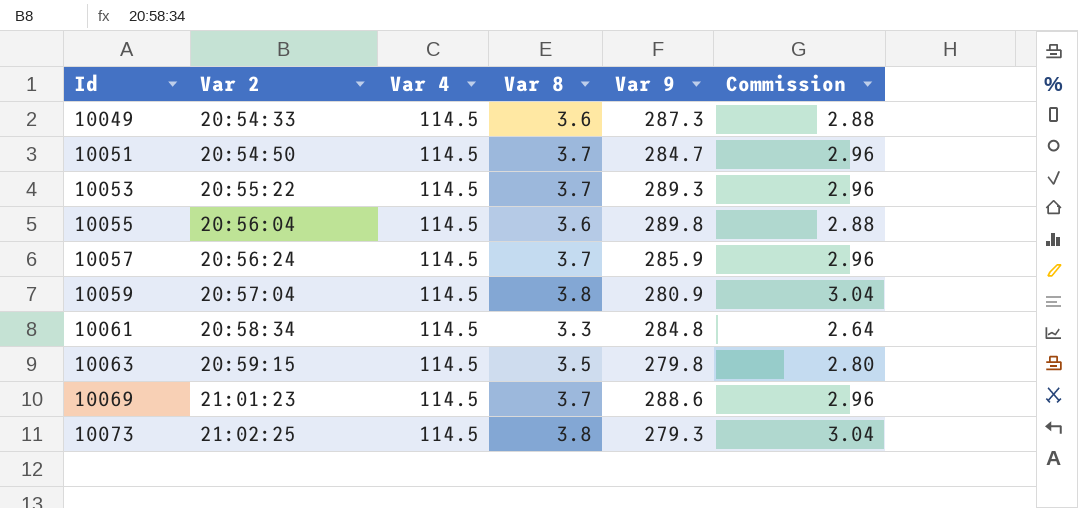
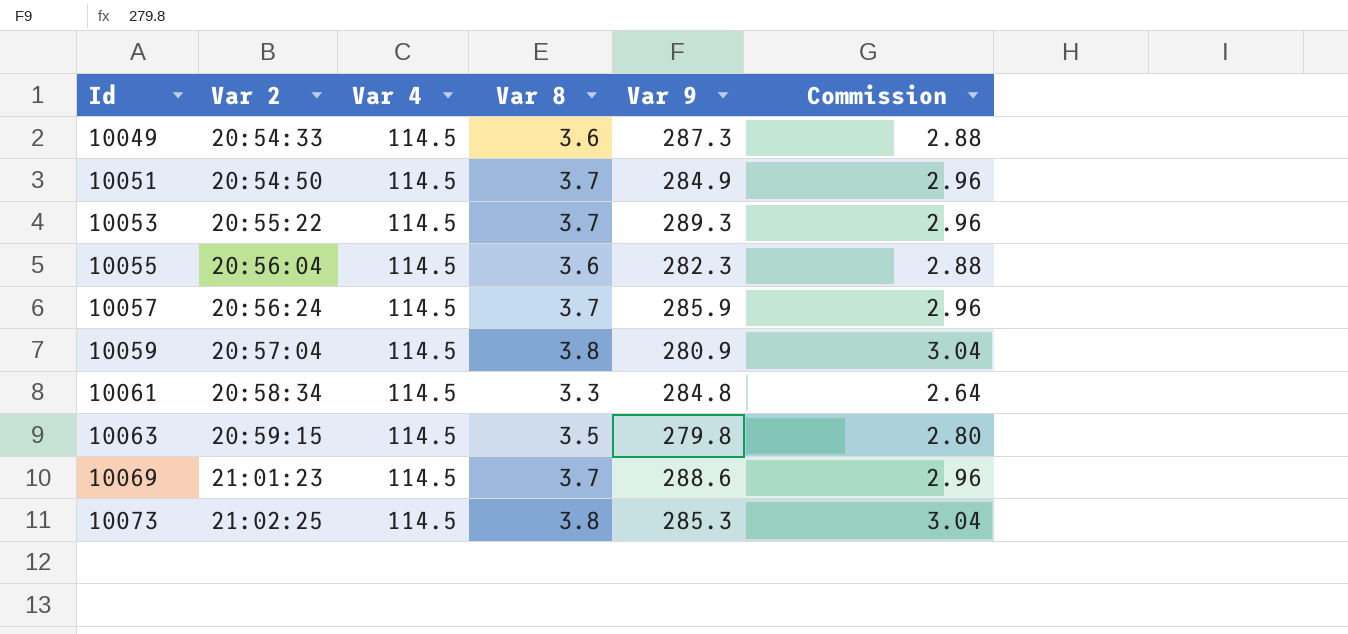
10051 | Var 9: 284.7 -> 284.9
10055 | Var 9: 289.8 -> 282.3
10073 | Var 9: 279.3 -> 285.3

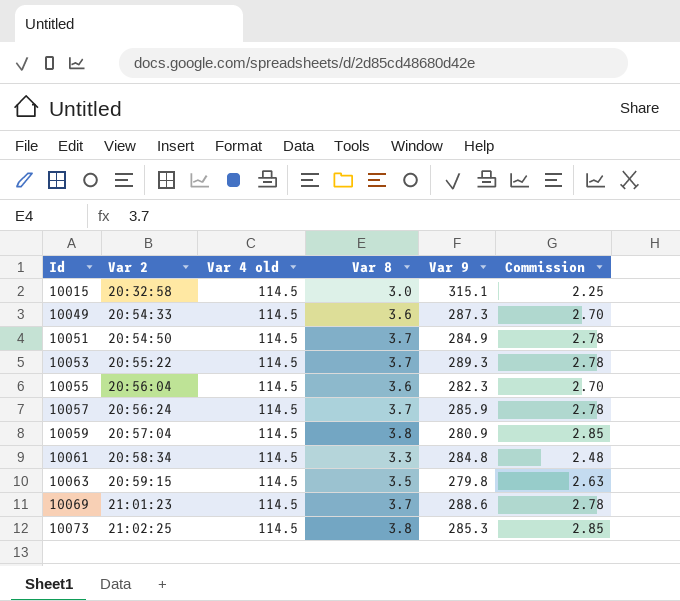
column name: Var 4 -> Var 4 old
column Commission | formula: [Var 8] * 0.8 -> [Var 8] * 0.75
row 10015: none -> 20:32:58 | 114.5 | 3.0 | 315.1 | 2.25

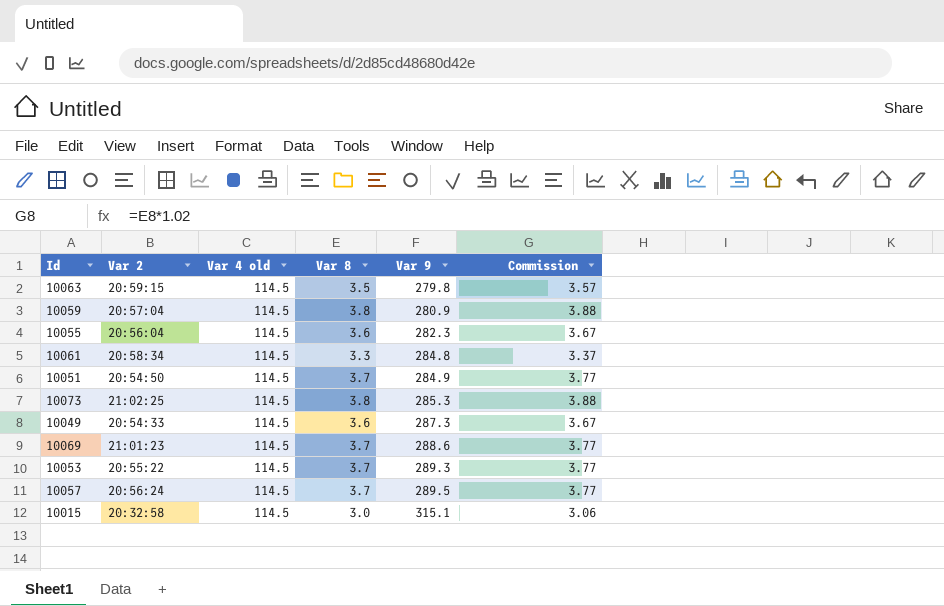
row order: Id ascending -> Var 9 ascending
column Commission | formula: [Var 8] * 0.75 -> [Var 8] * 1.02
10057 | Var 9: 285.9 -> 289.5

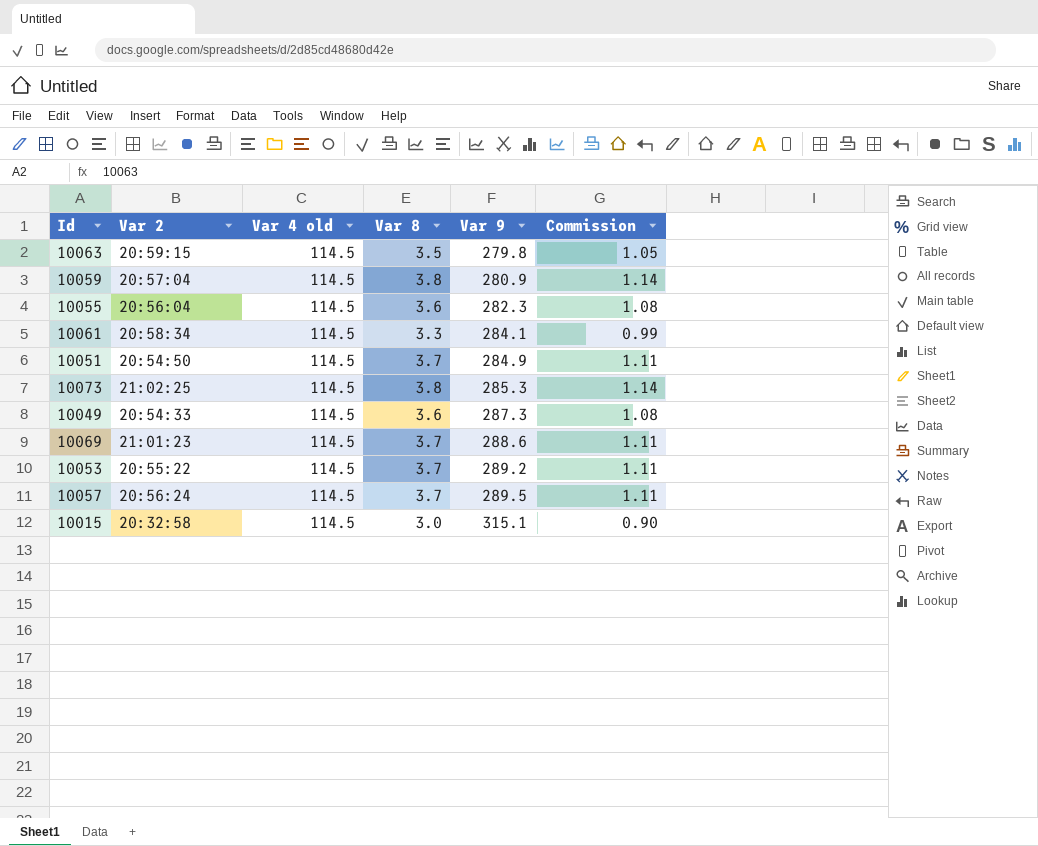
column Commission | formula: [Var 8] * 1.02 -> [Var 8] * 0.3
10061 | Var 9: 284.8 -> 284.1
10053 | Var 9: 289.3 -> 289.2

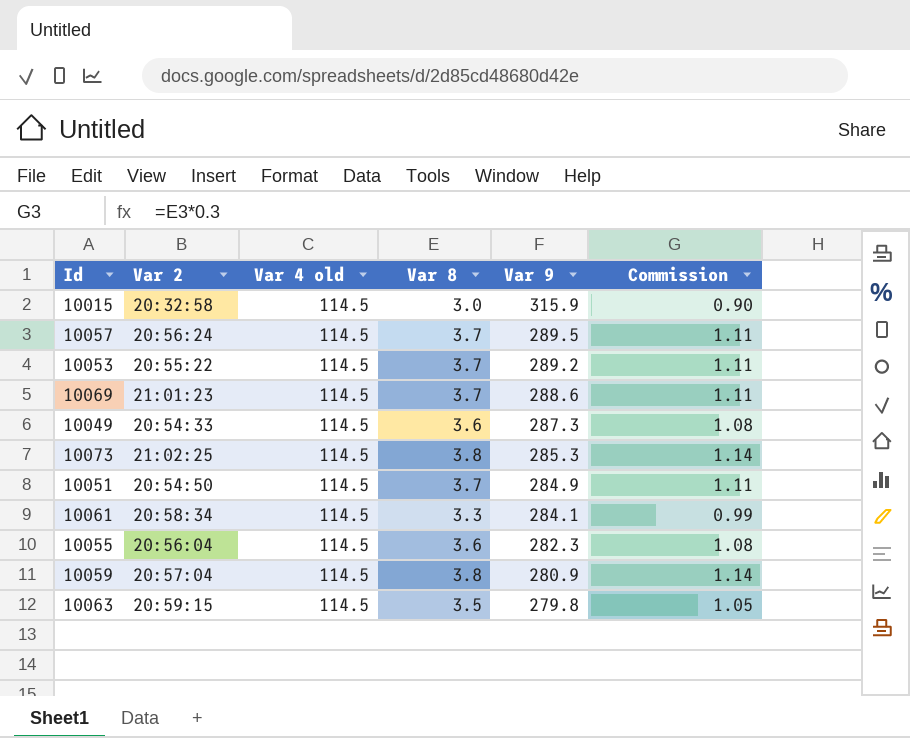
row order: Var 9 ascending -> Var 9 descending
10015 | Var 9: 315.1 -> 315.9

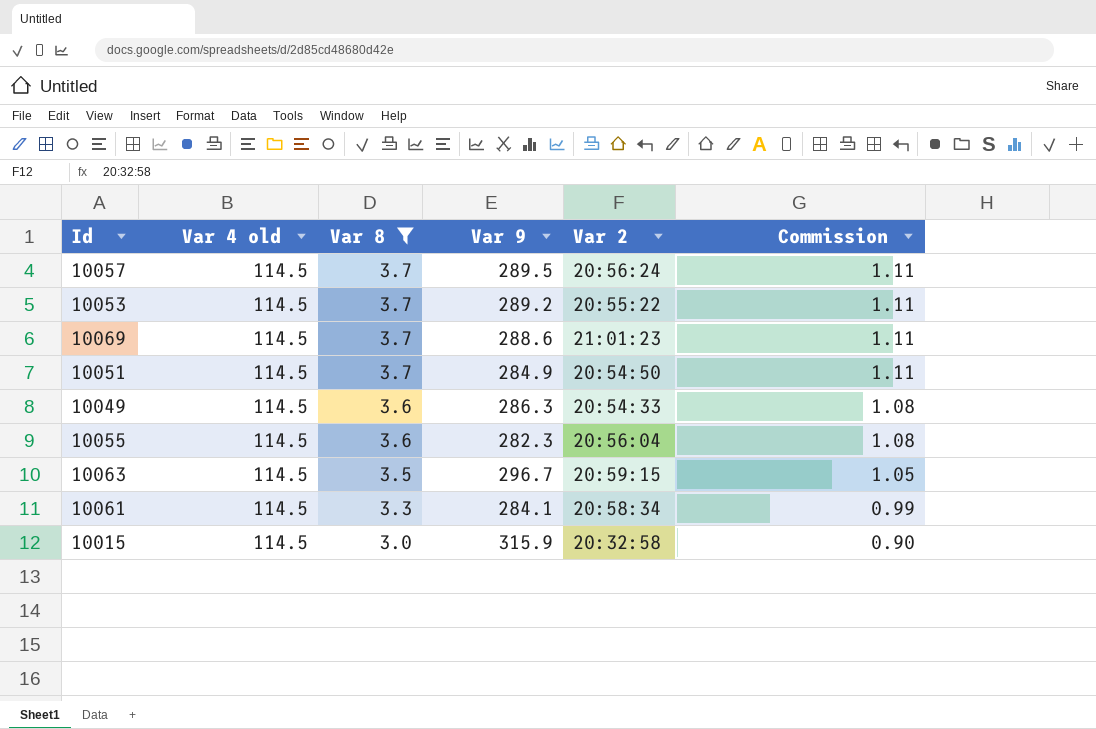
filter: none -> Var 8 != 3.8
row order: Var 9 descending -> Var 8 descending
column Var 2 | position: 2 -> 5
10049 | Var 9: 287.3 -> 286.3
10063 | Var 9: 279.8 -> 296.7

